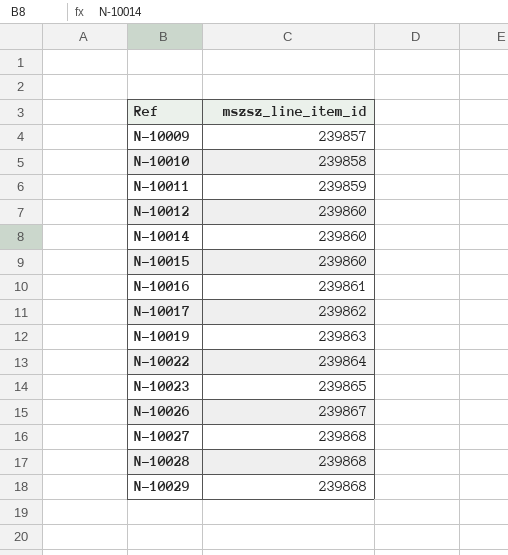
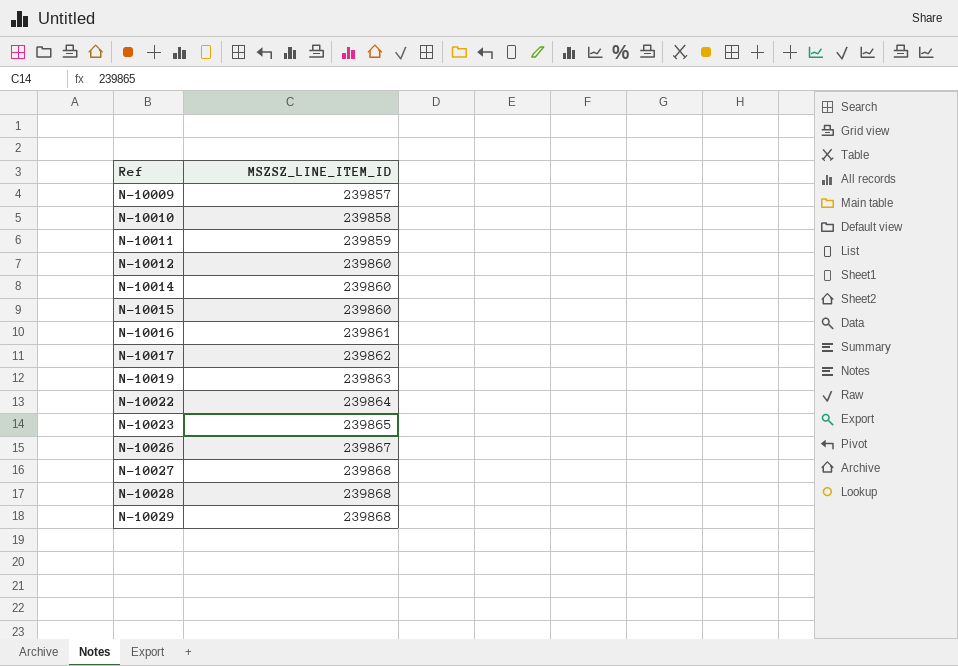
column name: mszsz_line_item_id -> MSZSZ_LINE_ITEM_ID

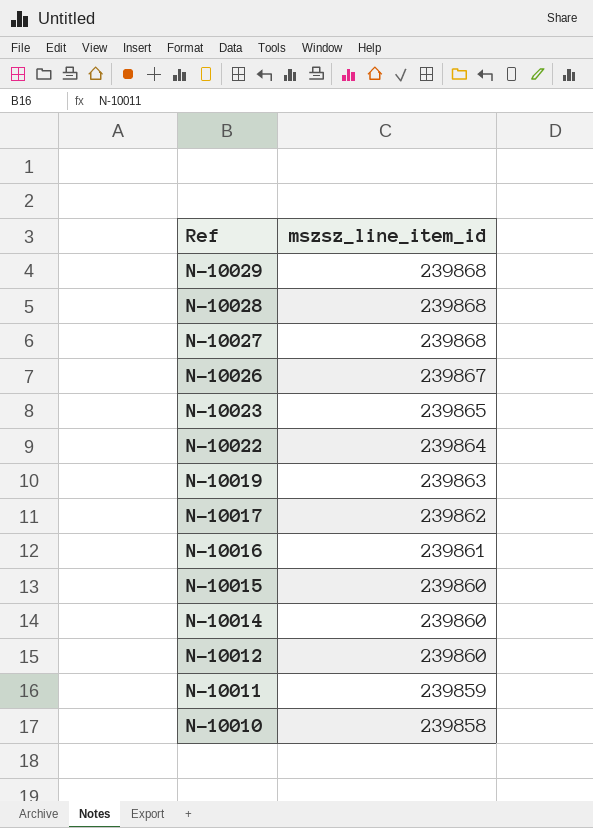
row order: Ref ascending -> Ref descending
column name: MSZSZ_LINE_ITEM_ID -> mszsz_line_item_id
row N-10009: 239857 -> none

